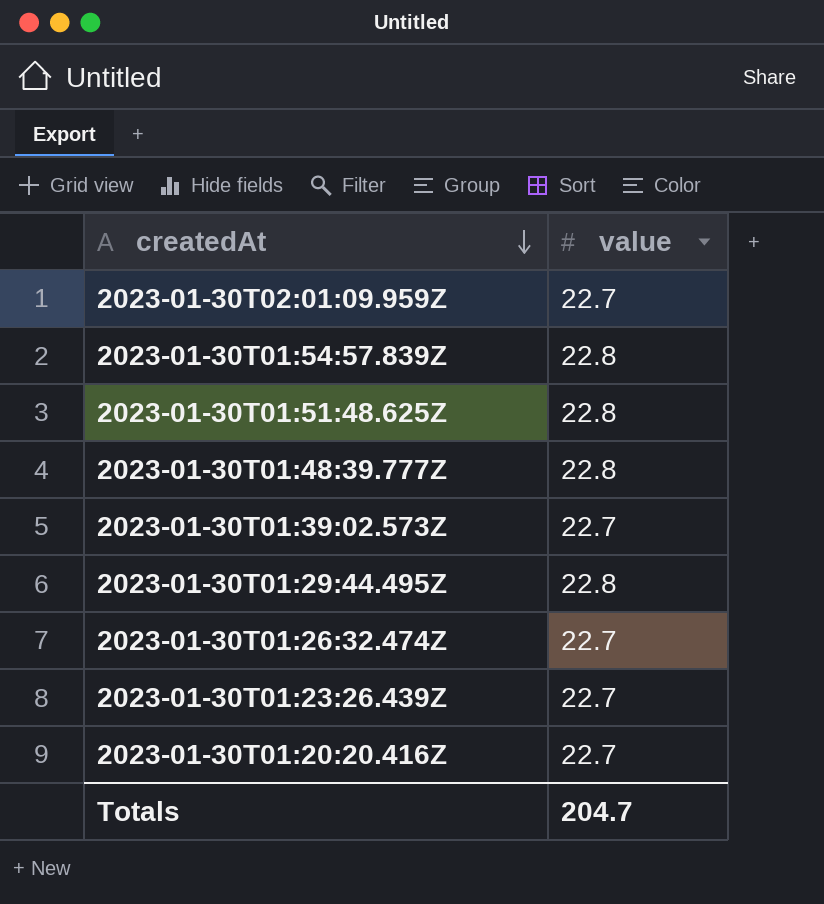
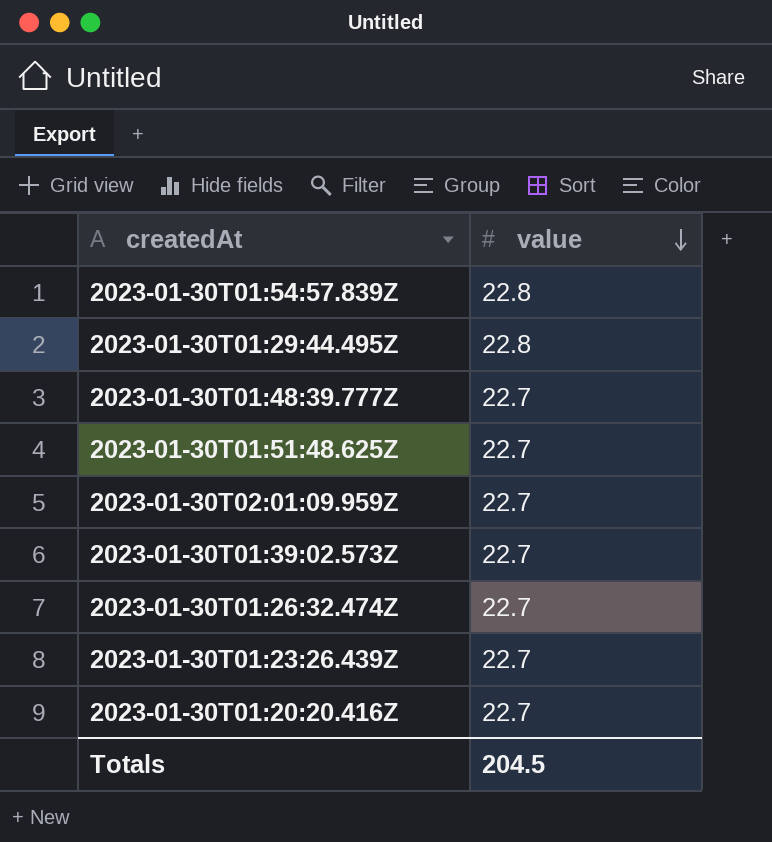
row order: createdAt descending -> value descending
2023-01-30T01:48:39.777Z | value: 22.8 -> 22.7
2023-01-30T01:51:48.625Z | value: 22.8 -> 22.7
Totals | value: 204.7 -> 204.5

